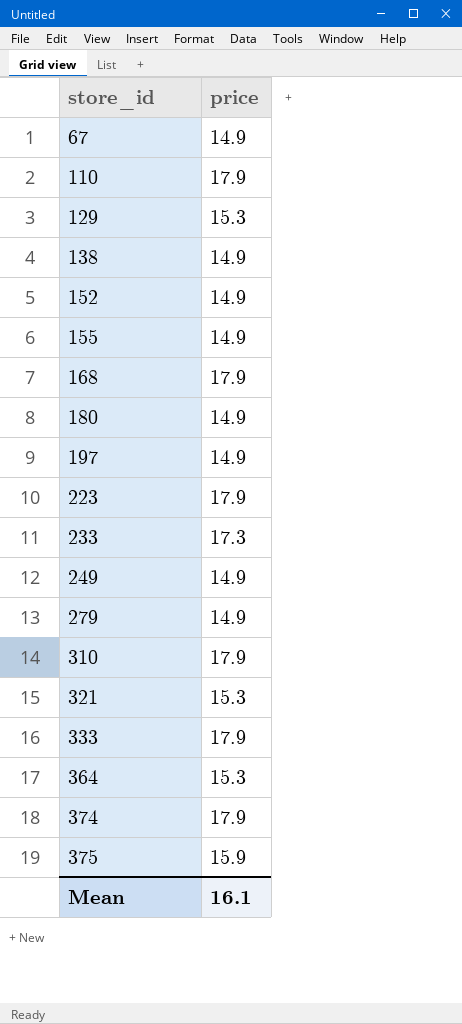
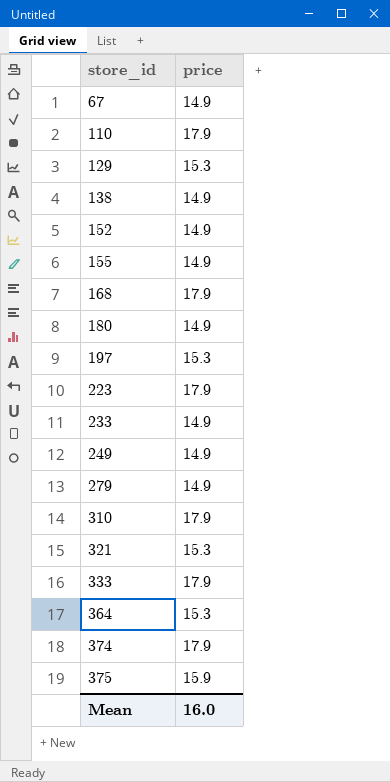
197 | price: 14.9 -> 15.3
233 | price: 17.3 -> 14.9
Mean | price: 16.1 -> 16.0

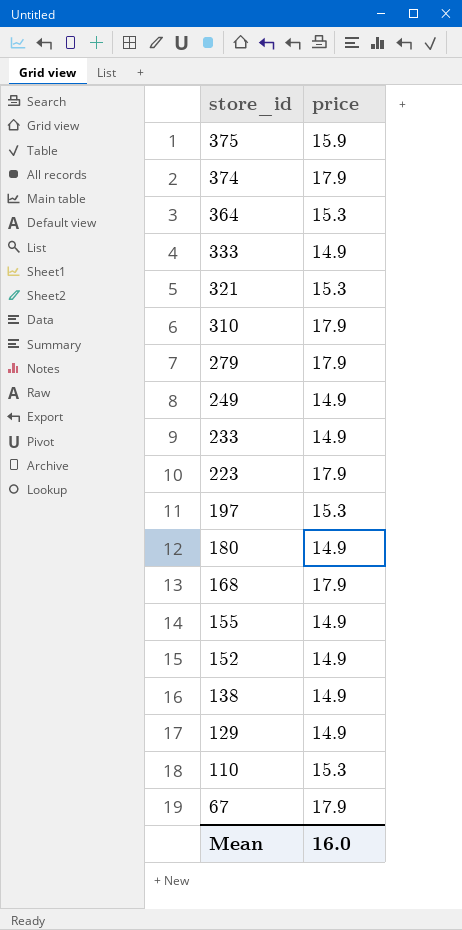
row order: store_id ascending -> store_id descending
333 | price: 17.9 -> 14.9
279 | price: 14.9 -> 17.9
129 | price: 15.3 -> 14.9
110 | price: 17.9 -> 15.3
67 | price: 14.9 -> 17.9

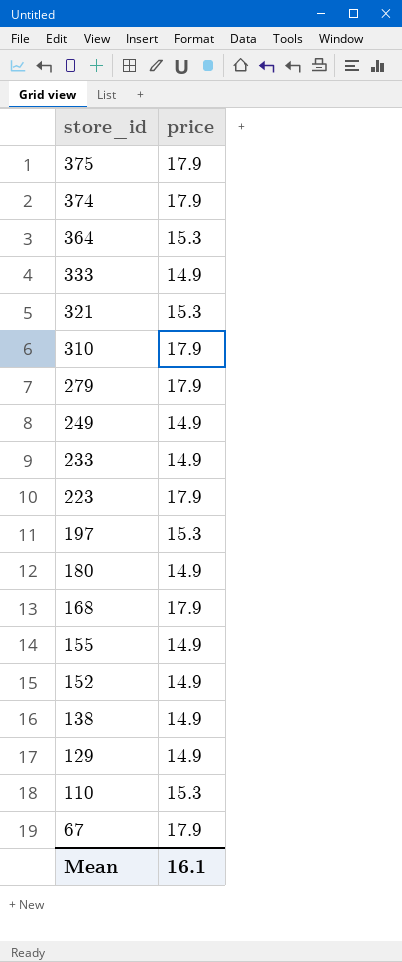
375 | price: 15.9 -> 17.9
Mean | price: 16.0 -> 16.1

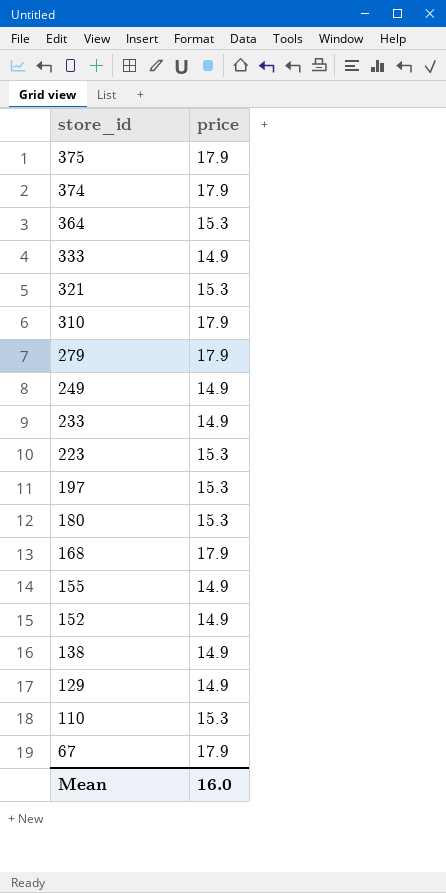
223 | price: 17.9 -> 15.3
180 | price: 14.9 -> 15.3
Mean | price: 16.1 -> 16.0

